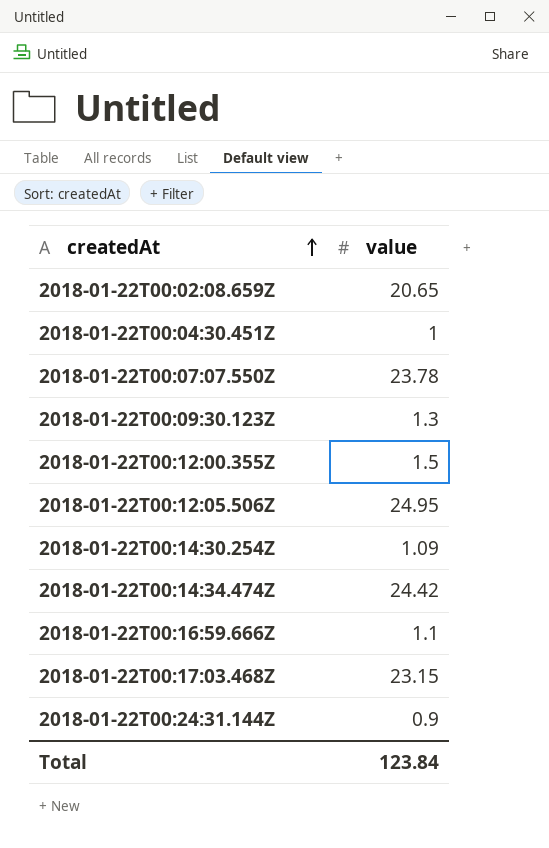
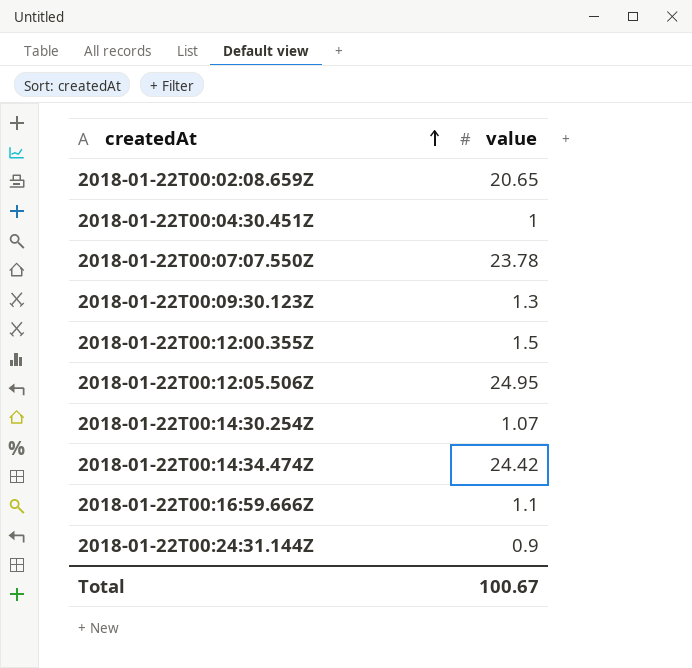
row 2018-01-22T00:17:03.468Z: 23.15 -> none
2018-01-22T00:14:30.254Z | value: 1.09 -> 1.07
Total | value: 123.84 -> 100.67

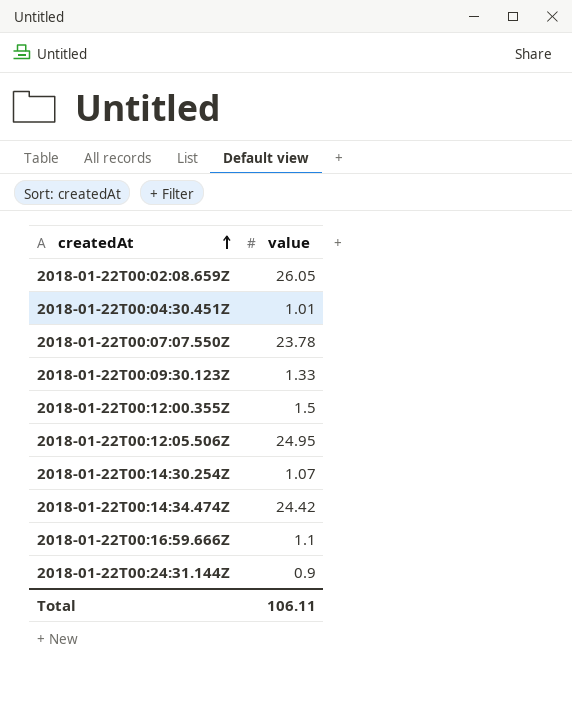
2018-01-22T00:02:08.659Z | value: 20.65 -> 26.05
2018-01-22T00:04:30.451Z | value: 1 -> 1.01
2018-01-22T00:09:30.123Z | value: 1.3 -> 1.33
Total | value: 100.67 -> 106.11

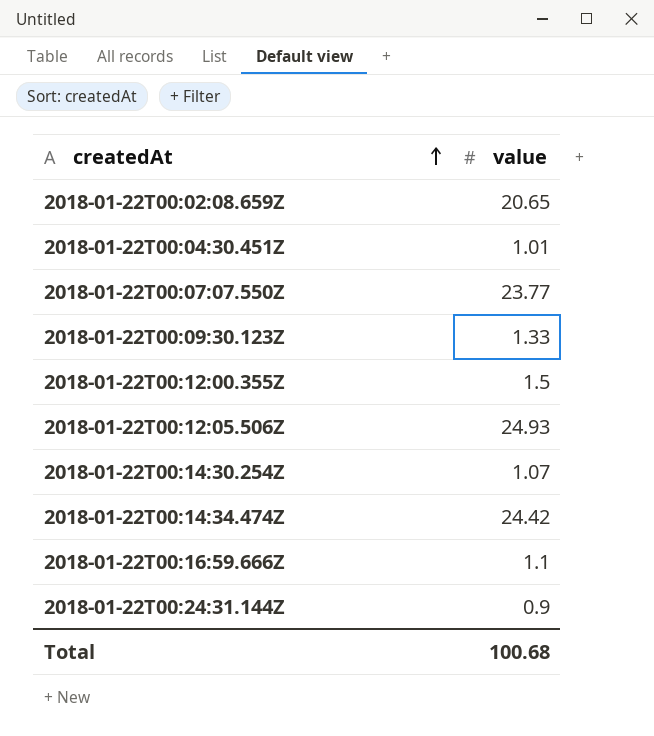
2018-01-22T00:02:08.659Z | value: 26.05 -> 20.65
2018-01-22T00:07:07.550Z | value: 23.78 -> 23.77
2018-01-22T00:12:05.506Z | value: 24.95 -> 24.93
Total | value: 106.11 -> 100.68

